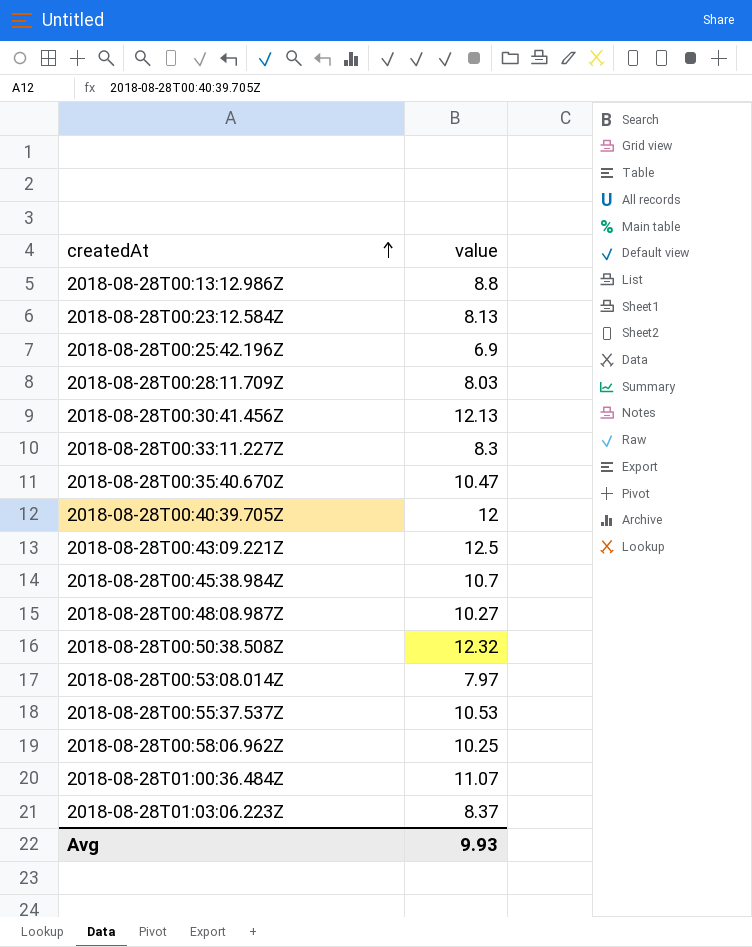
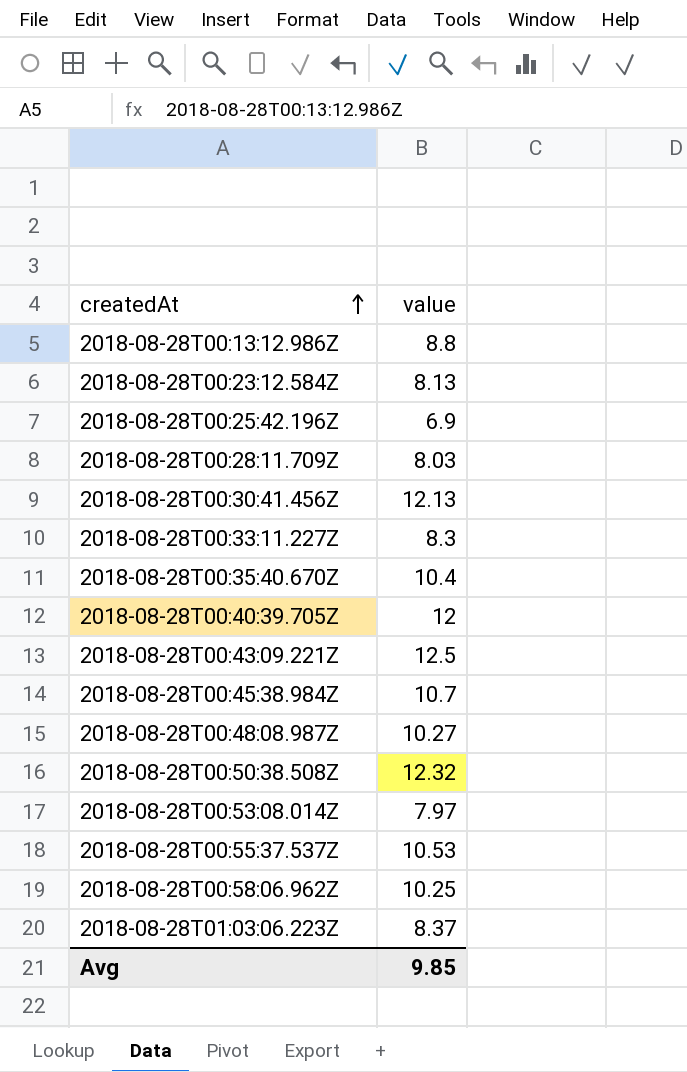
row 2018-08-28T01:00:36.484Z: 11.07 -> none
2018-08-28T00:35:40.670Z | value: 10.47 -> 10.4
Avg | value: 9.93 -> 9.85

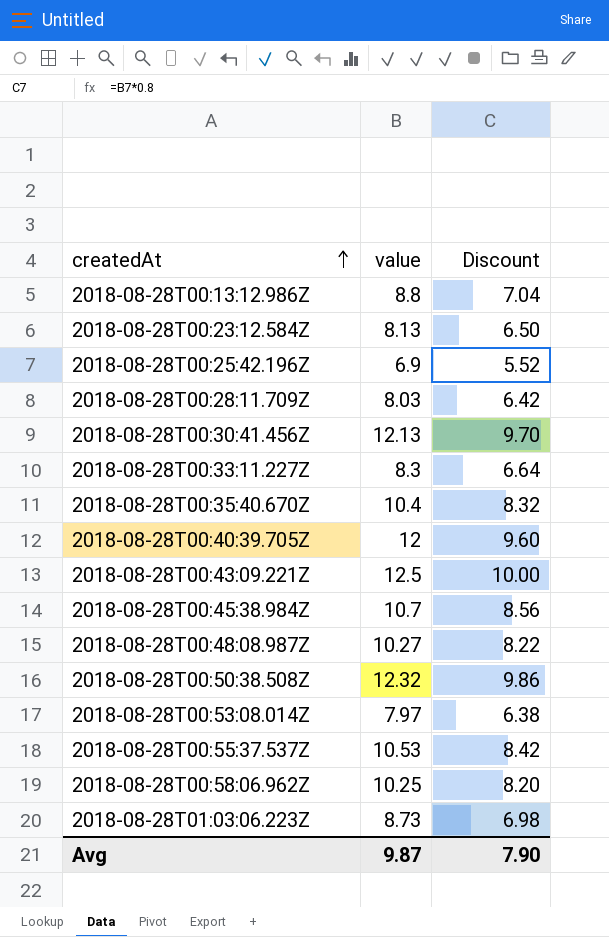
column Discount | formula: none -> [value] * 0.8
2018-08-28T01:03:06.223Z | value: 8.37 -> 8.73
Avg | value: 9.85 -> 9.87

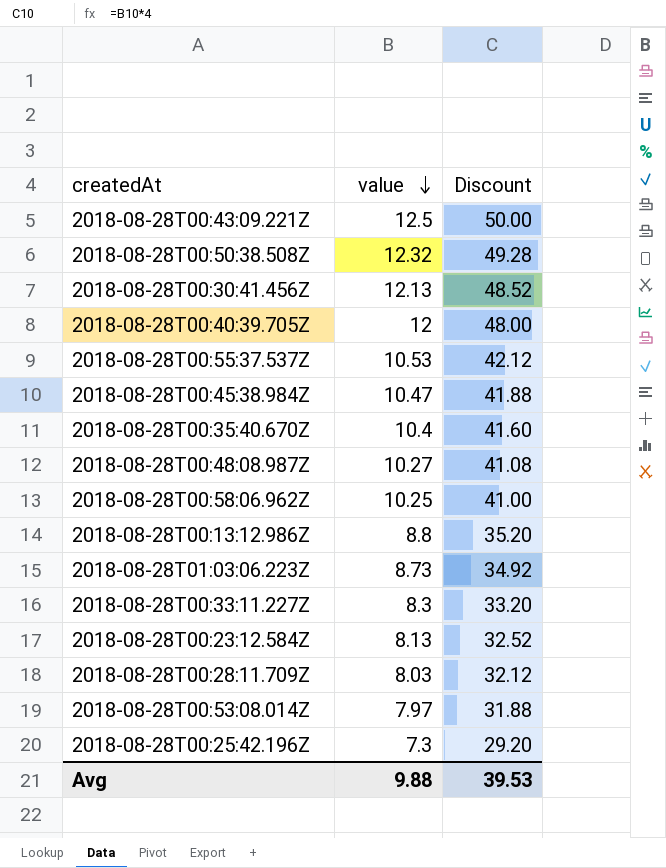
row order: createdAt ascending -> value descending
column Discount | formula: [value] * 0.8 -> [value] * 4
2018-08-28T00:45:38.984Z | value: 10.7 -> 10.47
2018-08-28T00:25:42.196Z | value: 6.9 -> 7.3
Avg | value: 9.87 -> 9.88
Avg | Discount: 7.90 -> 39.53

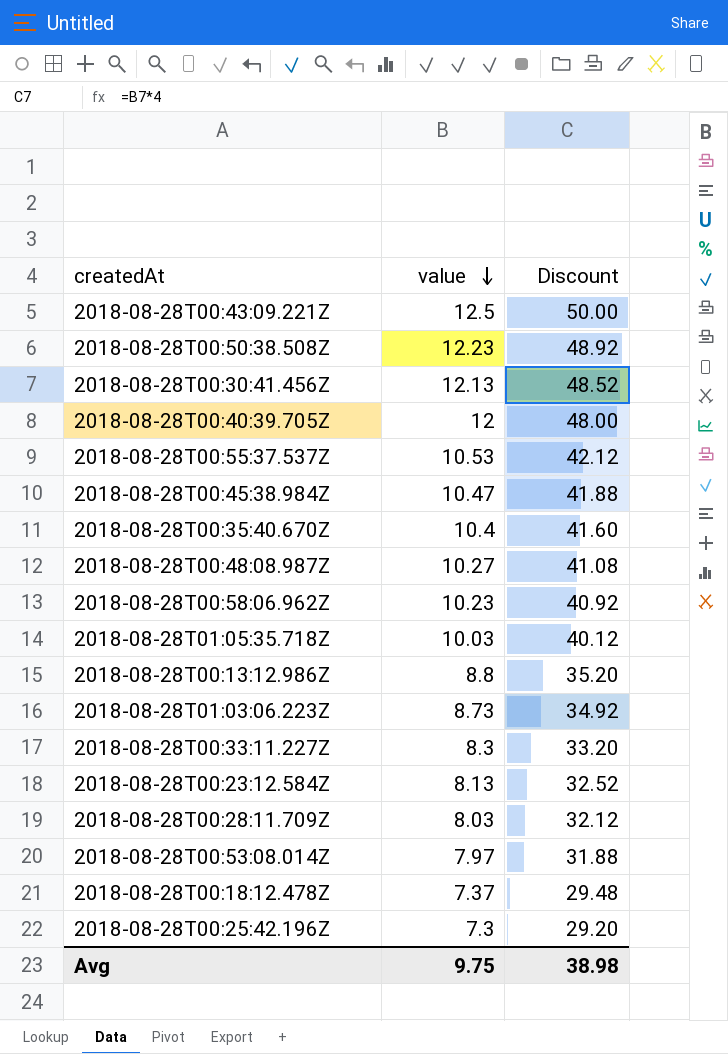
2018-08-28T00:50:38.508Z | value: 12.32 -> 12.23
2018-08-28T00:50:38.508Z | Discount: 49.28 -> 48.92
2018-08-28T00:58:06.962Z | value: 10.25 -> 10.23
2018-08-28T00:58:06.962Z | Discount: 41.00 -> 40.92
row 2018-08-28T01:05:35.718Z: none -> 10.03 | 40.12
row 2018-08-28T00:18:12.478Z: none -> 7.37 | 29.48
Avg | value: 9.88 -> 9.75
Avg | Discount: 39.53 -> 38.98

